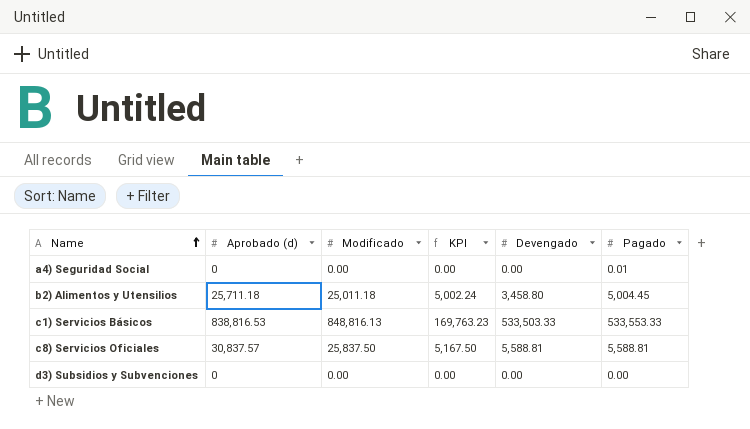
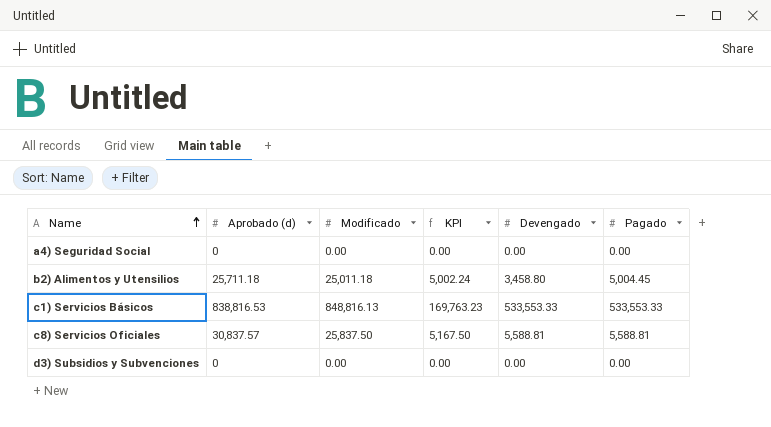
a4) Seguridad Social | Pagado: 0.01 -> 0.00
c1) Servicios Básicos | Devengado: 533,503.33 -> 533,553.33

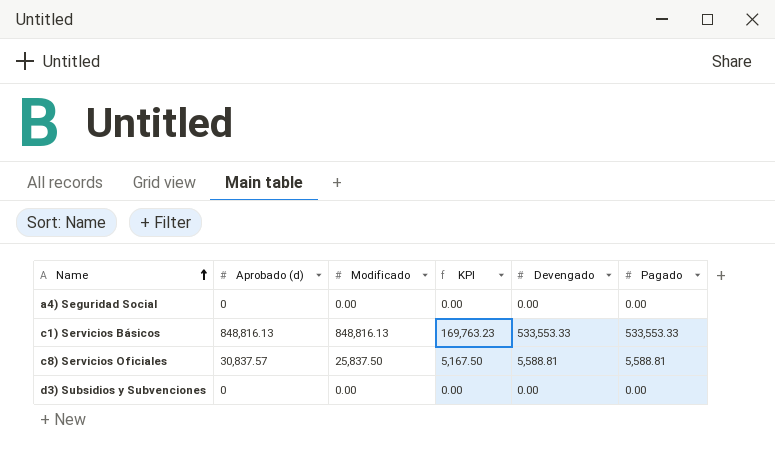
row b2) Alimentos y Utensilios: 25,711.18 | 25,011.18 | 5,002.24 | 3,458.80 | 5,004.45 -> none
c1) Servicios Básicos | Aprobado (d): 838,816.53 -> 848,816.13

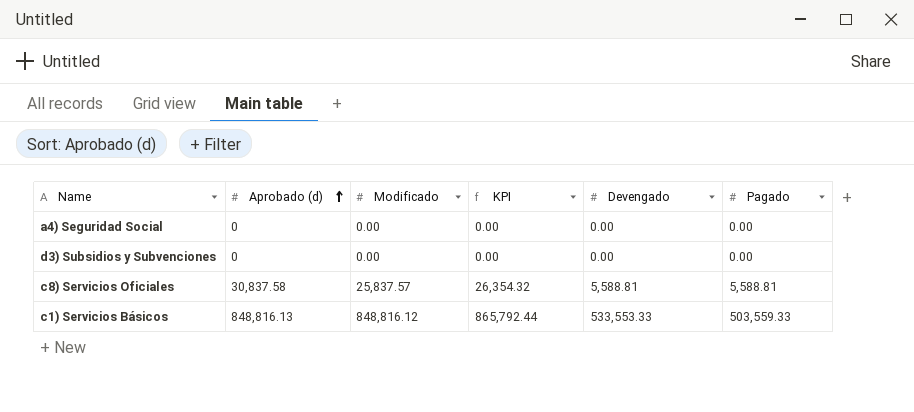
row order: Name ascending -> Aprobado (d) ascending
column KPI | formula: [Modificado] * 0.2 -> [Modificado] * 1.02
c8) Servicios Oficiales | Aprobado (d): 30,837.57 -> 30,837.58
c8) Servicios Oficiales | Modificado: 25,837.50 -> 25,837.57
c1) Servicios Básicos | Modificado: 848,816.13 -> 848,816.12
c1) Servicios Básicos | Pagado: 533,553.33 -> 503,559.33

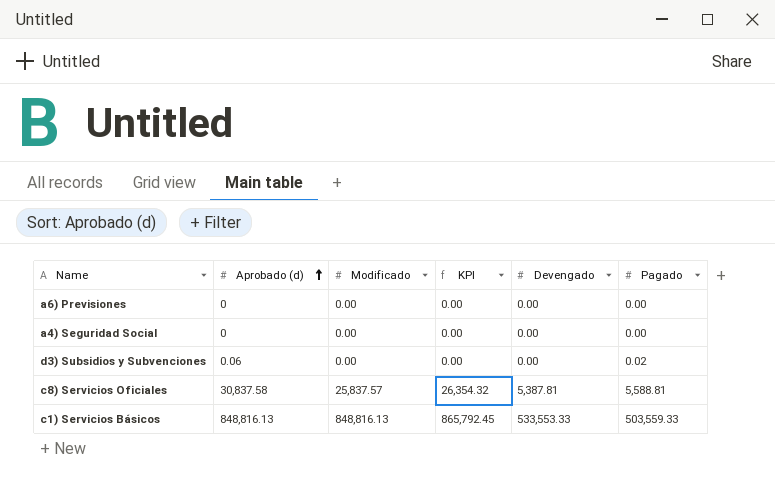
row a6) Previsiones: none -> 0 | 0.00 | 0.00 | 0.00 | 0.00
d3) Subsidios y Subvenciones | Aprobado (d): 0 -> 0.06
d3) Subsidios y Subvenciones | Pagado: 0.00 -> 0.02
c8) Servicios Oficiales | Devengado: 5,588.81 -> 5,387.81
c1) Servicios Básicos | Modificado: 848,816.12 -> 848,816.13
c1) Servicios Básicos | KPI: 865,792.44 -> 865,792.45

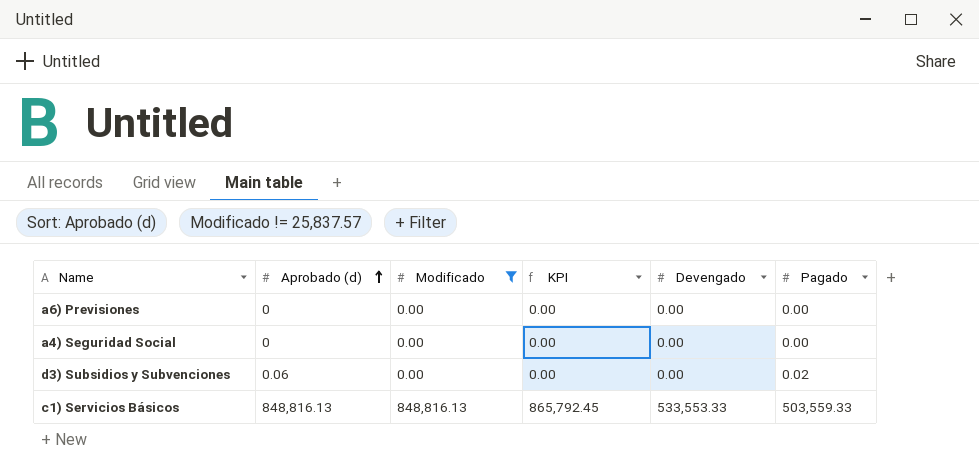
filter: none -> Modificado != 25,837.57

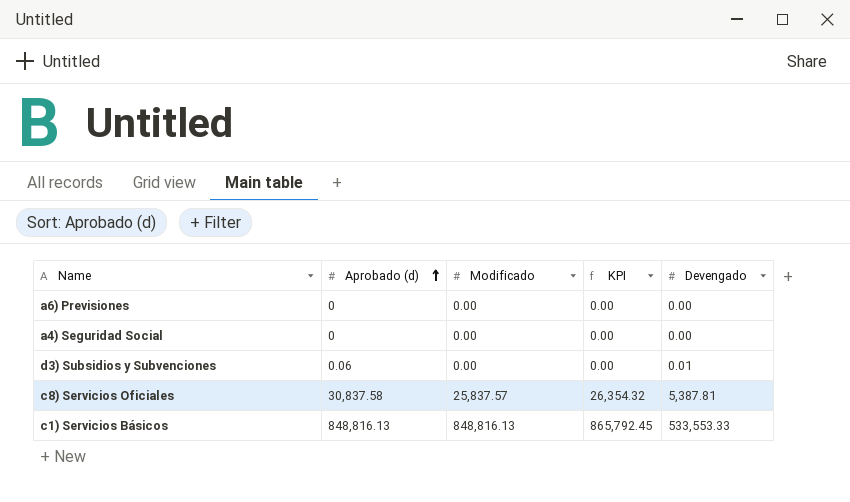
filter: Modificado != 25,837.57 -> none
column Pagado | position: 6 -> none
d3) Subsidios y Subvenciones | Devengado: 0.00 -> 0.01

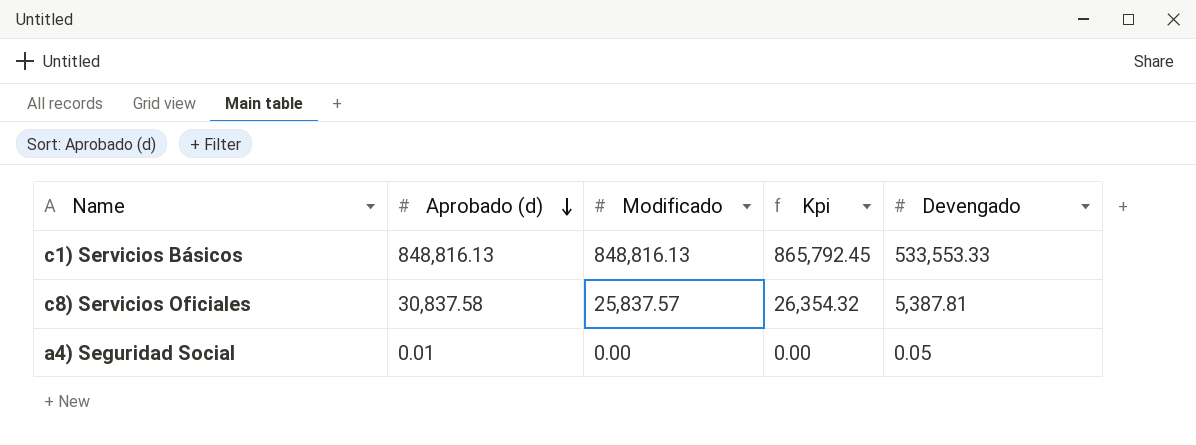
row order: Aprobado (d) ascending -> Aprobado (d) descending
column name: KPI -> Kpi
row a6) Previsiones: 0 | 0.00 | 0.00 | 0.00 -> none
row d3) Subsidios y Subvenciones: 0.06 | 0.00 | 0.00 | 0.01 -> none
a4) Seguridad Social | Aprobado (d): 0 -> 0.01
a4) Seguridad Social | Devengado: 0.00 -> 0.05

